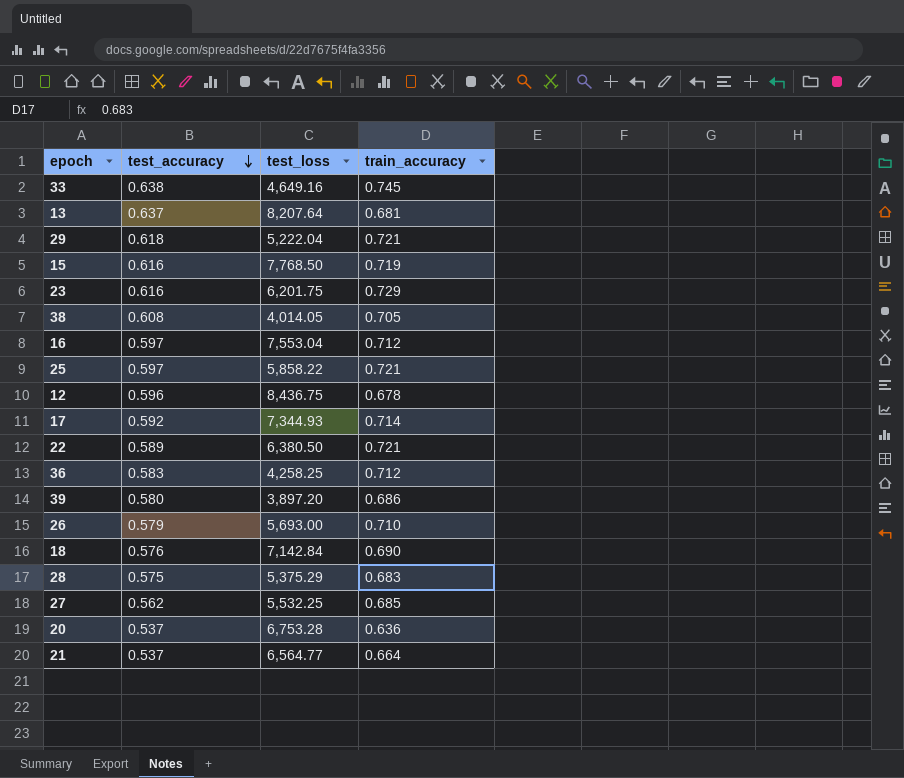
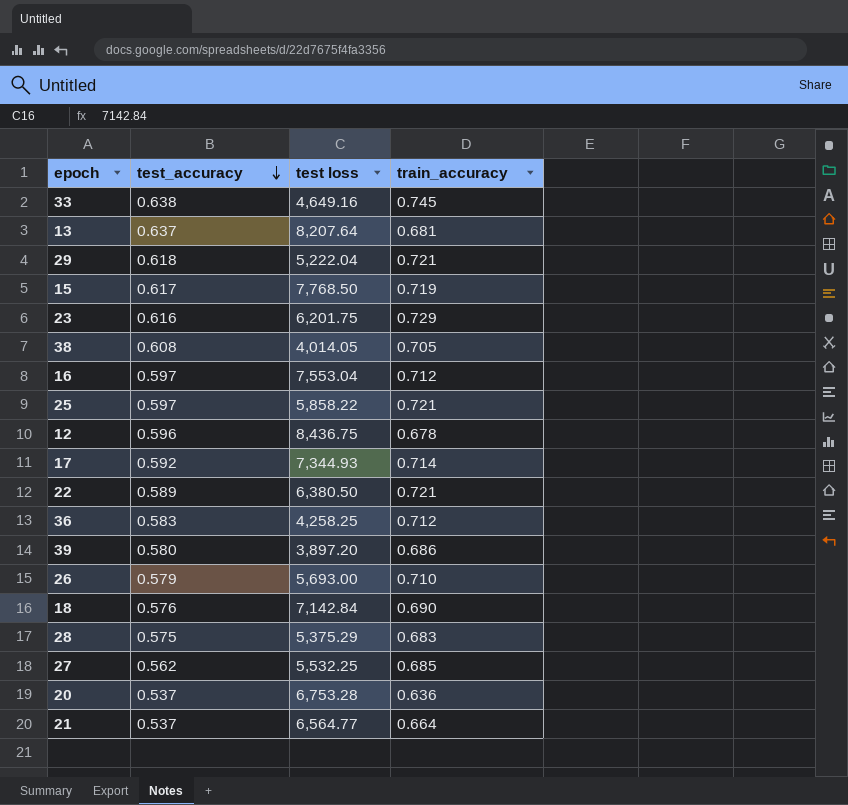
column name: test_loss -> test loss
15 | test_accuracy: 0.616 -> 0.617

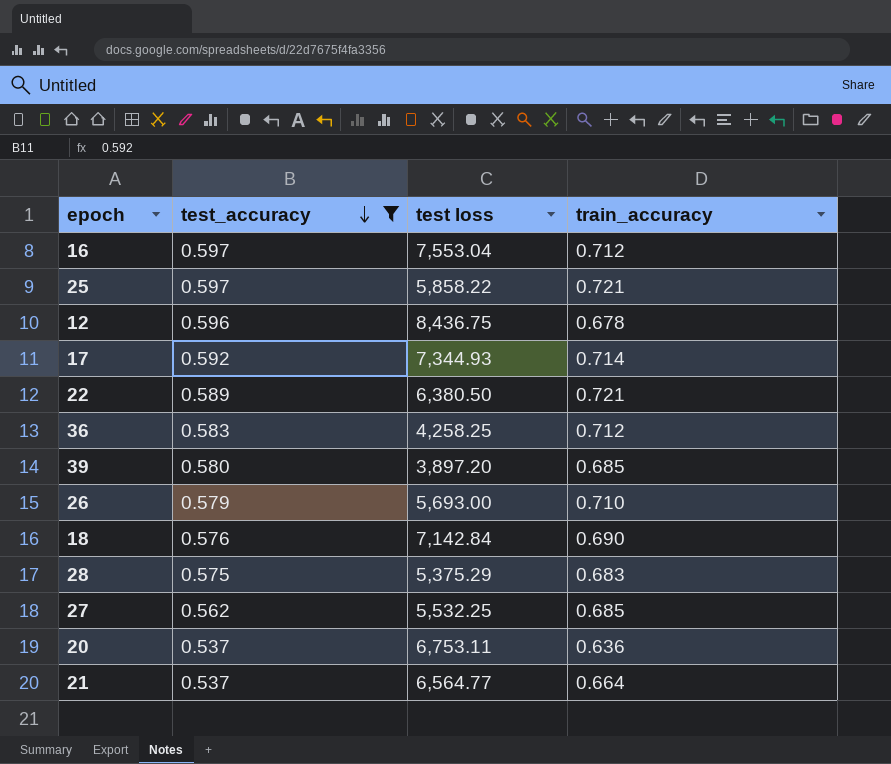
filter: none -> test_accuracy <= 0.597
39 | train_accuracy: 0.686 -> 0.685
20 | test loss: 6,753.28 -> 6,753.11

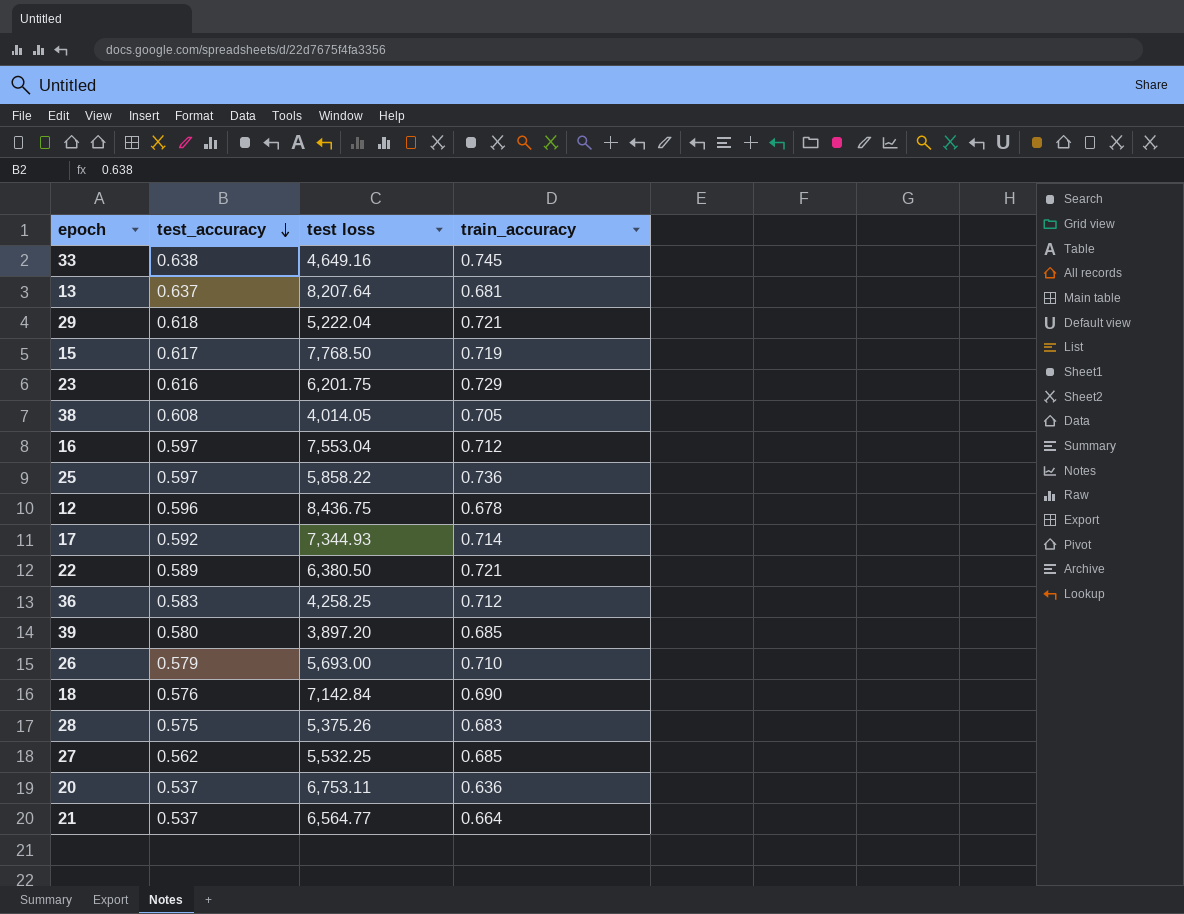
filter: test_accuracy <= 0.597 -> none
25 | train_accuracy: 0.721 -> 0.736
28 | test loss: 5,375.29 -> 5,375.26

